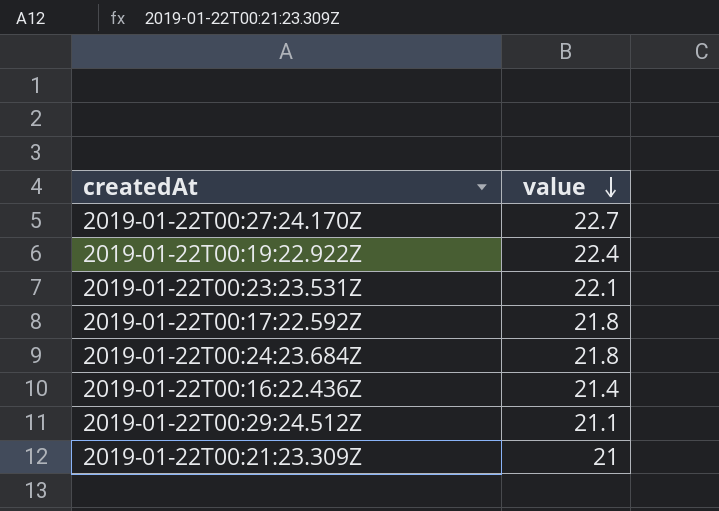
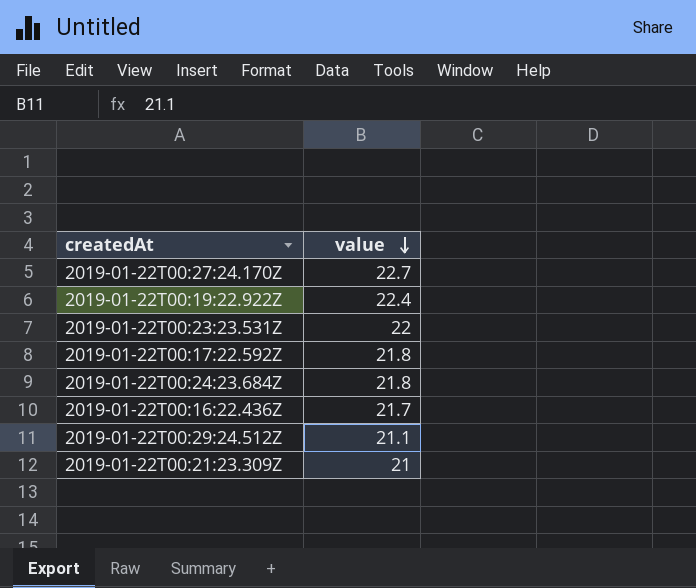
2019-01-22T00:23:23.531Z | value: 22.1 -> 22
2019-01-22T00:16:22.436Z | value: 21.4 -> 21.7

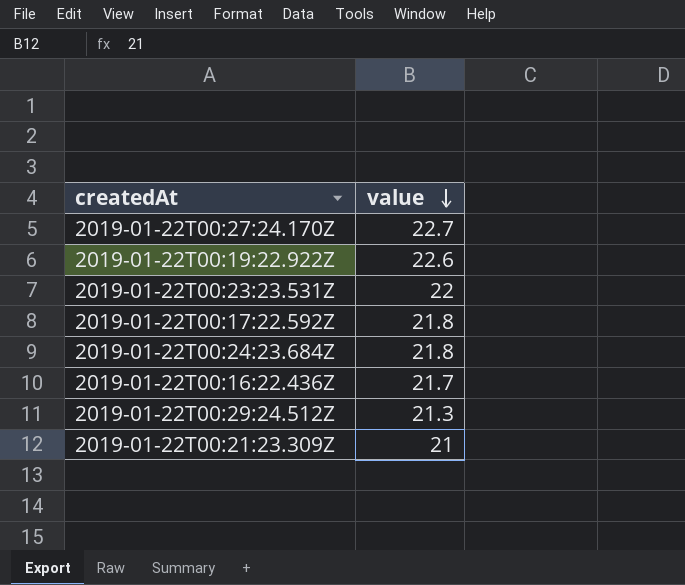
2019-01-22T00:19:22.922Z | value: 22.4 -> 22.6
2019-01-22T00:29:24.512Z | value: 21.1 -> 21.3

